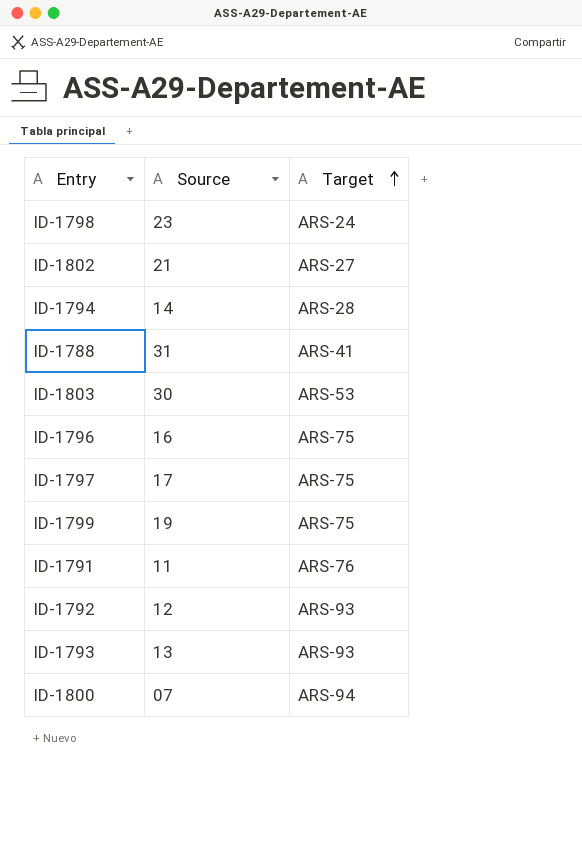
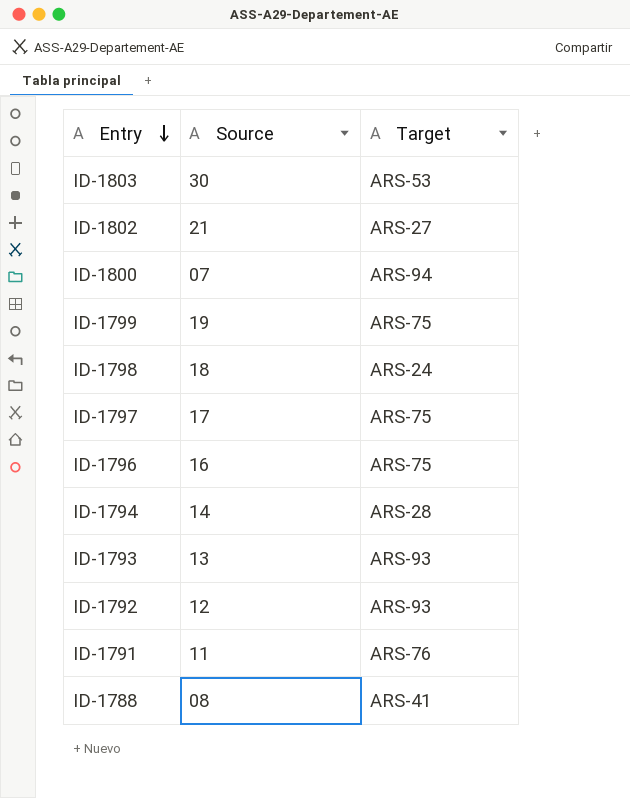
row order: Target ascending -> Entry descending
ID-1798 | Source: 23 -> 18
ID-1788 | Source: 31 -> 08

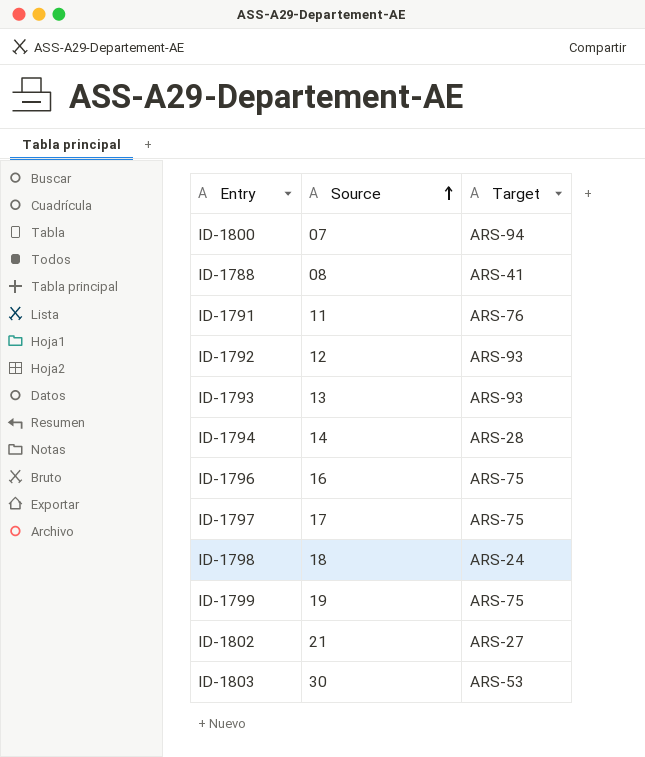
row order: Entry descending -> Source ascending

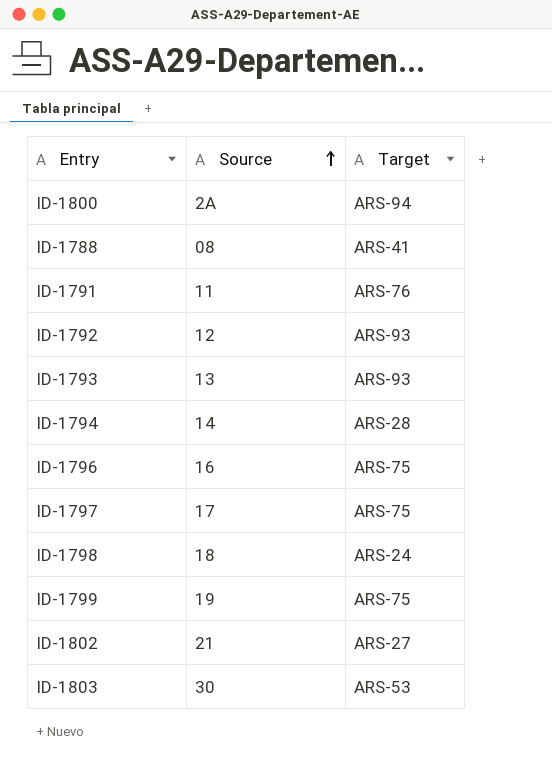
ID-1800 | Source: 07 -> 2A

